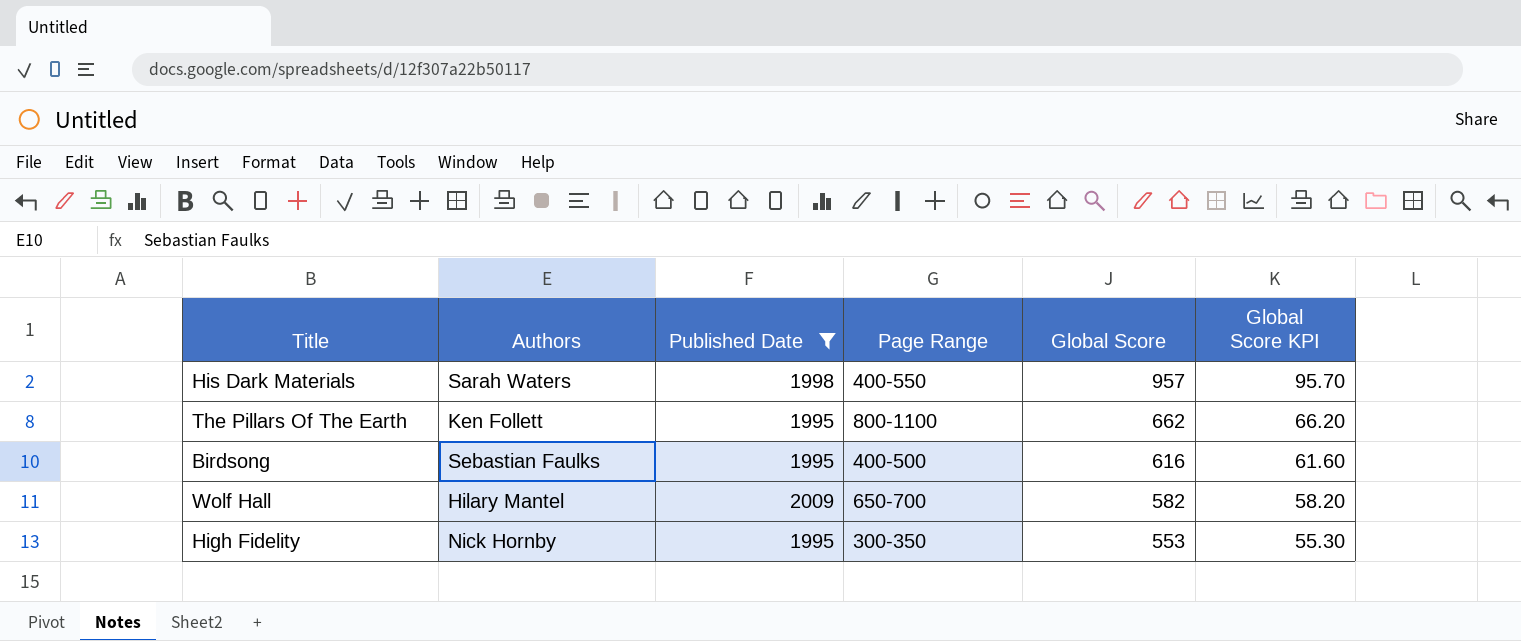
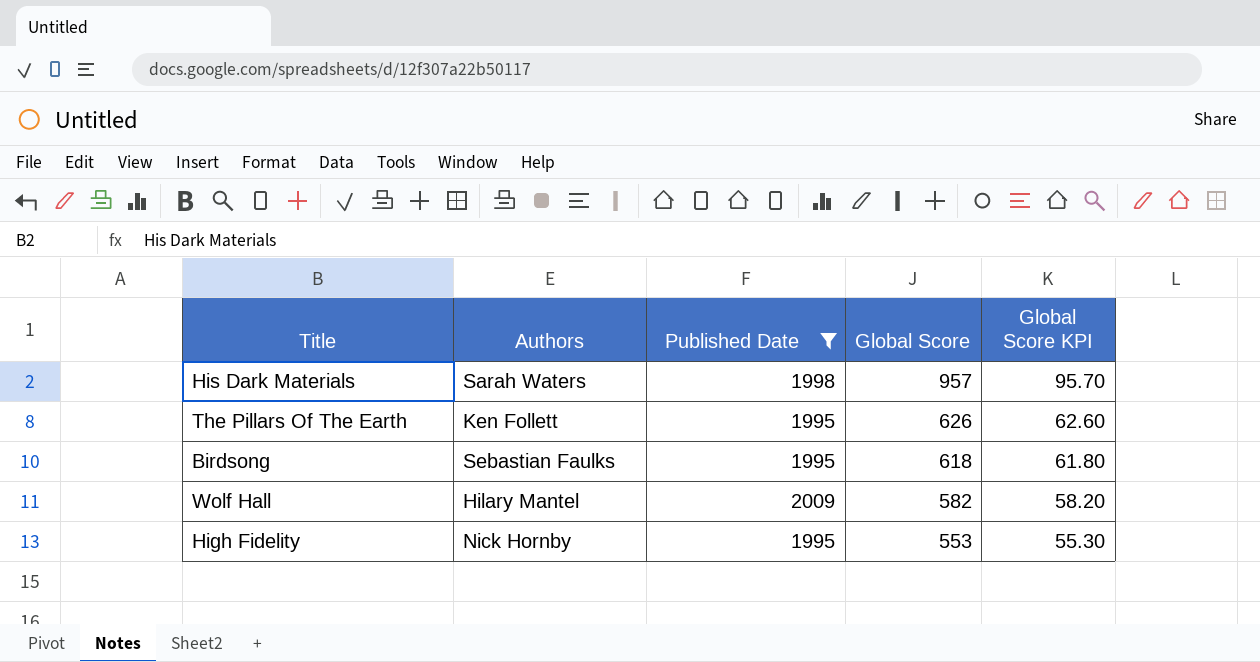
column Page Range | position: 4 -> none
The Pillars Of The Earth | Global Score: 662 -> 626
The Pillars Of The Earth | Global Score KPI: 66.20 -> 62.60
Birdsong | Global Score: 616 -> 618
Birdsong | Global Score KPI: 61.60 -> 61.80

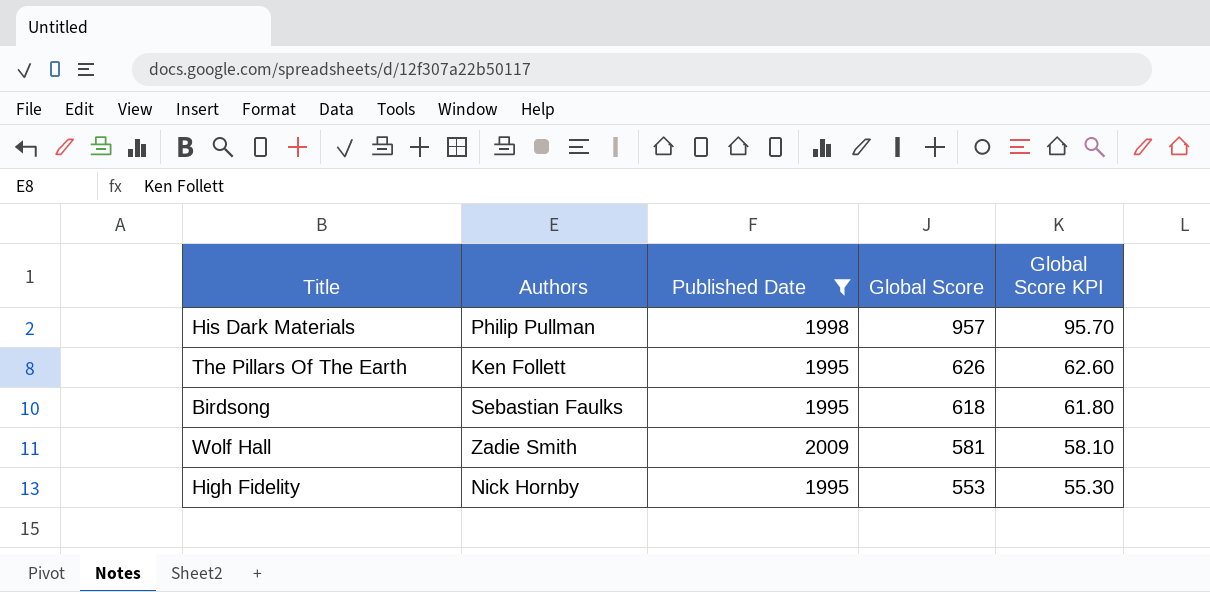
His Dark Materials | Authors: Sarah Waters -> Philip Pullman
Wolf Hall | Authors: Hilary Mantel -> Zadie Smith
Wolf Hall | Global Score: 582 -> 581
Wolf Hall | Global Score KPI: 58.20 -> 58.10

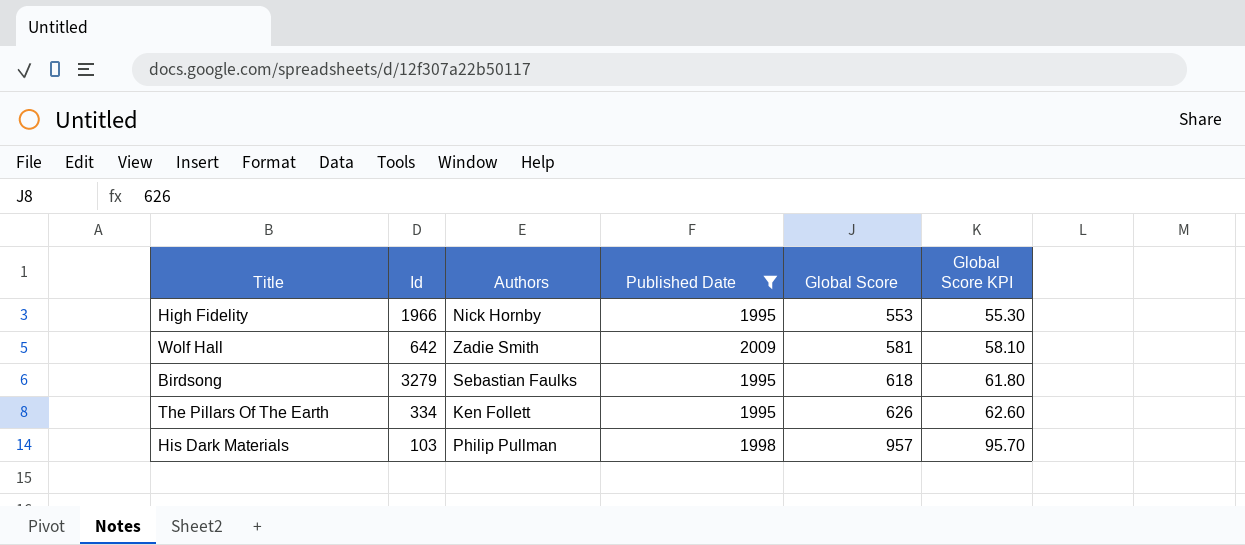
row order: Global Score descending -> Global Score ascending
column Id | position: none -> 2

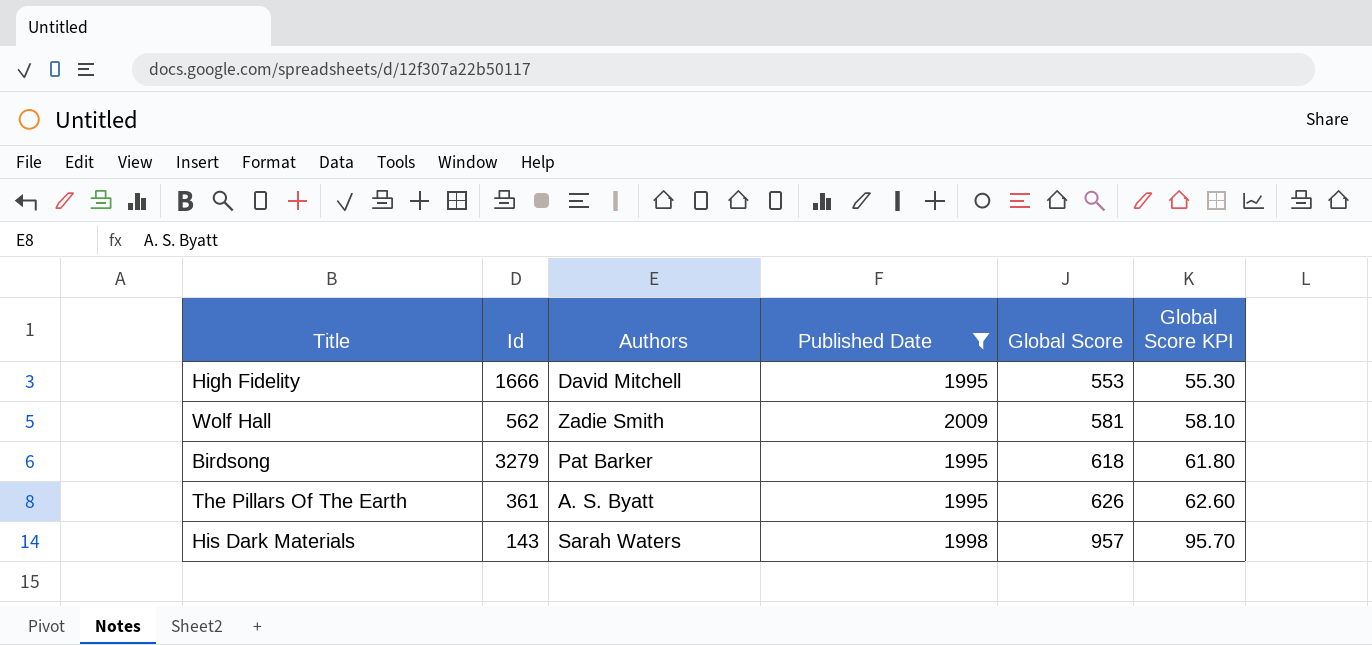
High Fidelity | Id: 1966 -> 1666
High Fidelity | Authors: Nick Hornby -> David Mitchell
Wolf Hall | Id: 642 -> 562
Birdsong | Authors: Sebastian Faulks -> Pat Barker
The Pillars Of The Earth | Id: 334 -> 361
The Pillars Of The Earth | Authors: Ken Follett -> A. S. Byatt
His Dark Materials | Id: 103 -> 143
His Dark Materials | Authors: Philip Pullman -> Sarah Waters

